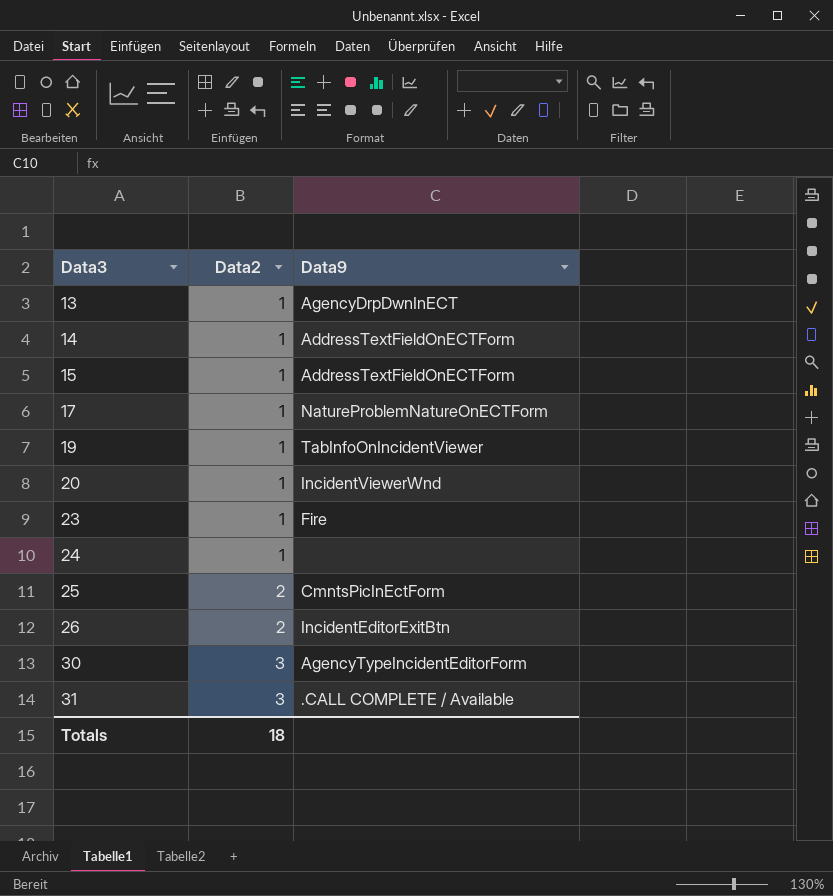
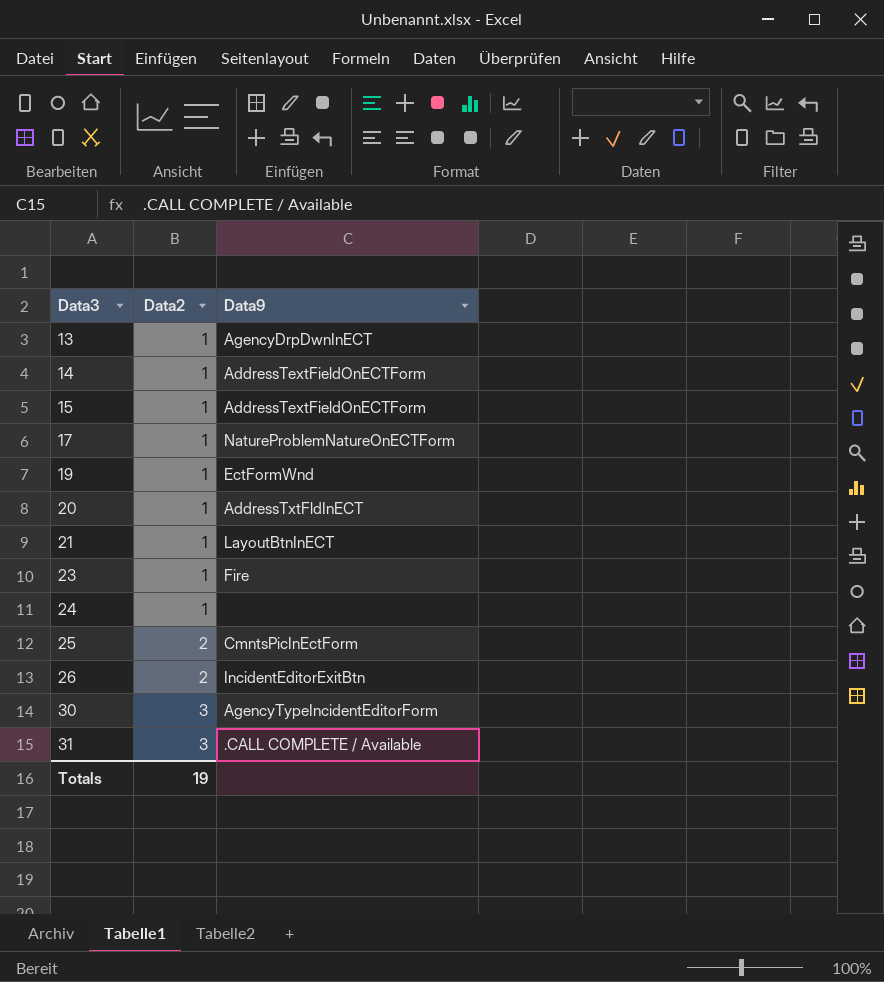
19 | Data9: TabInfoOnIncidentViewer -> EctFormWnd
20 | Data9: IncidentViewerWnd -> AddressTxtFldInECT
row 21: none -> 1 | LayoutBtnInECT
Totals | Data2: 18 -> 19

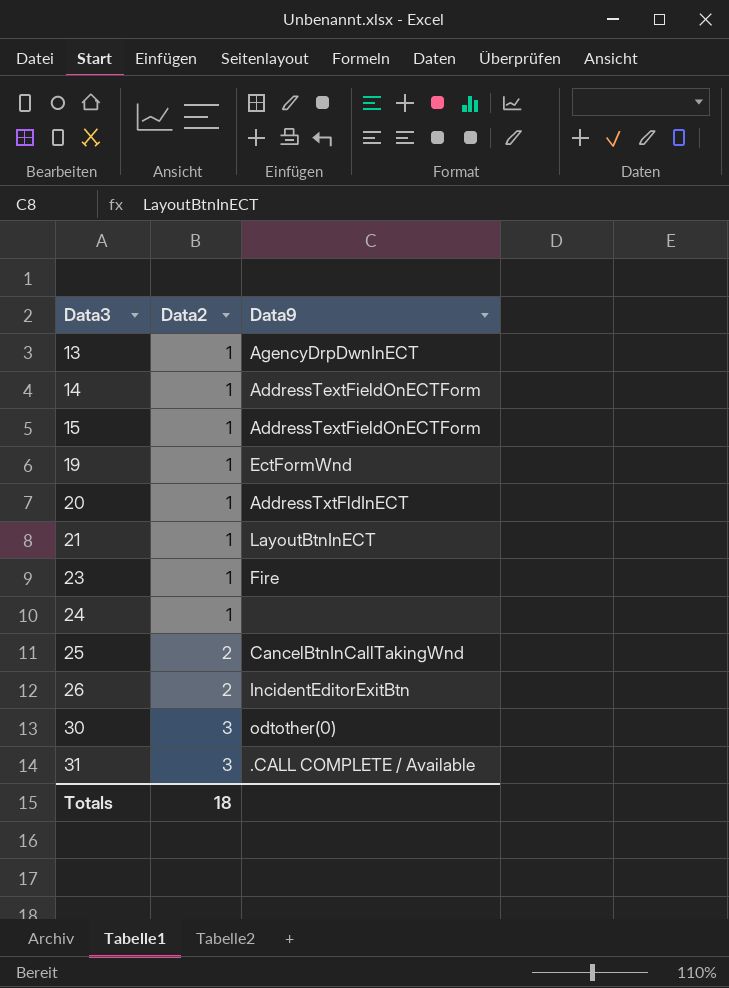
row 17: 1 | NatureProblemNatureOnECTForm -> none
25 | Data9: CmntsPicInEctForm -> CancelBtnInCallTakingWnd
30 | Data9: AgencyTypeIncidentEditorForm -> odtother(0)
Totals | Data2: 19 -> 18

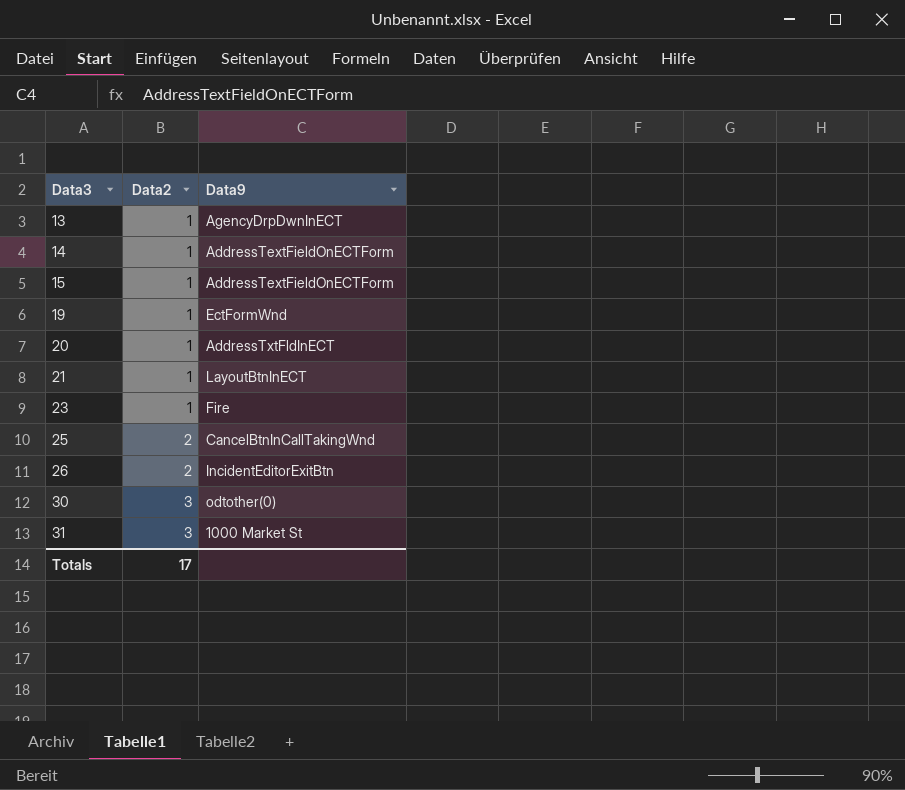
row 24: 1 | none -> none
31 | Data9: .CALL COMPLETE / Available -> 1000 Market St
Totals | Data2: 18 -> 17

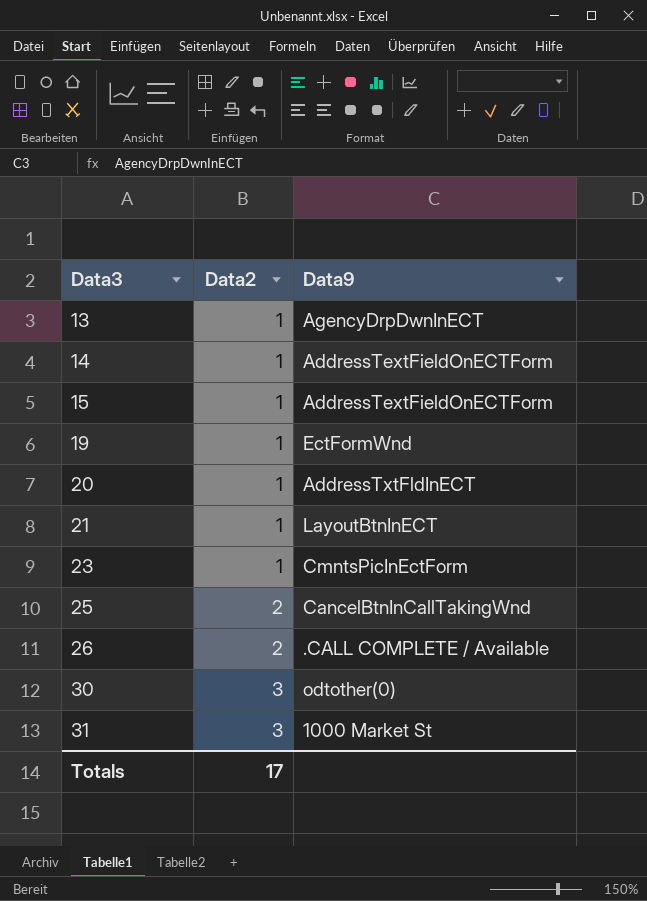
23 | Data9: Fire -> CmntsPicInEctForm
26 | Data9: IncidentEditorExitBtn -> .CALL COMPLETE / Available

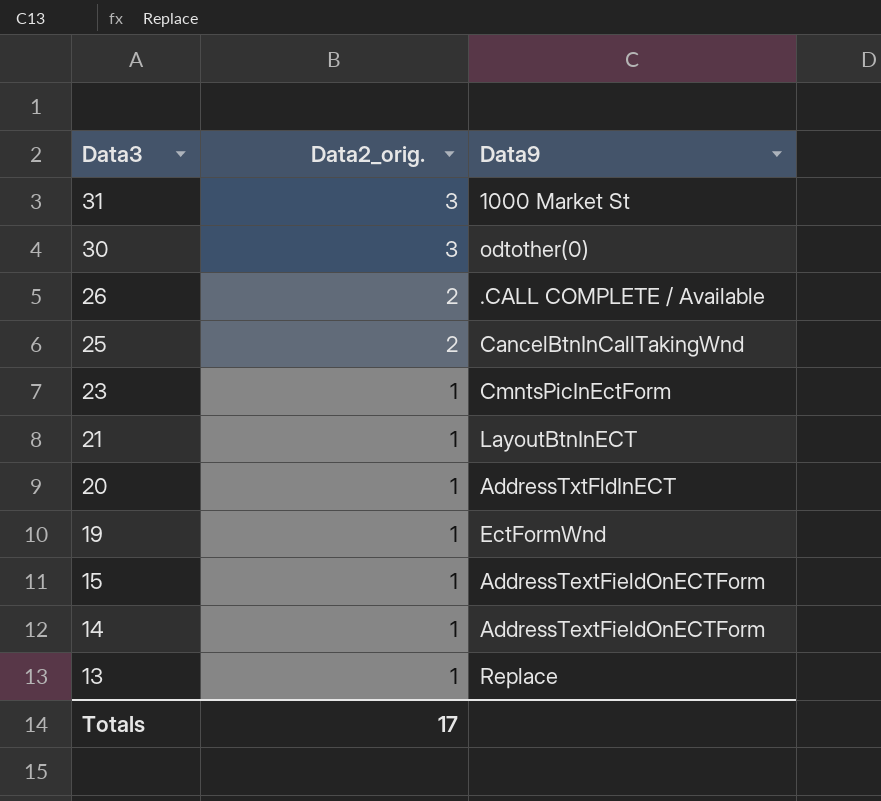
row order: Data3 ascending -> Data3 descending
column name: Data2 -> Data2_orig.
13 | Data9: AgencyDrpDwnInECT -> Replace

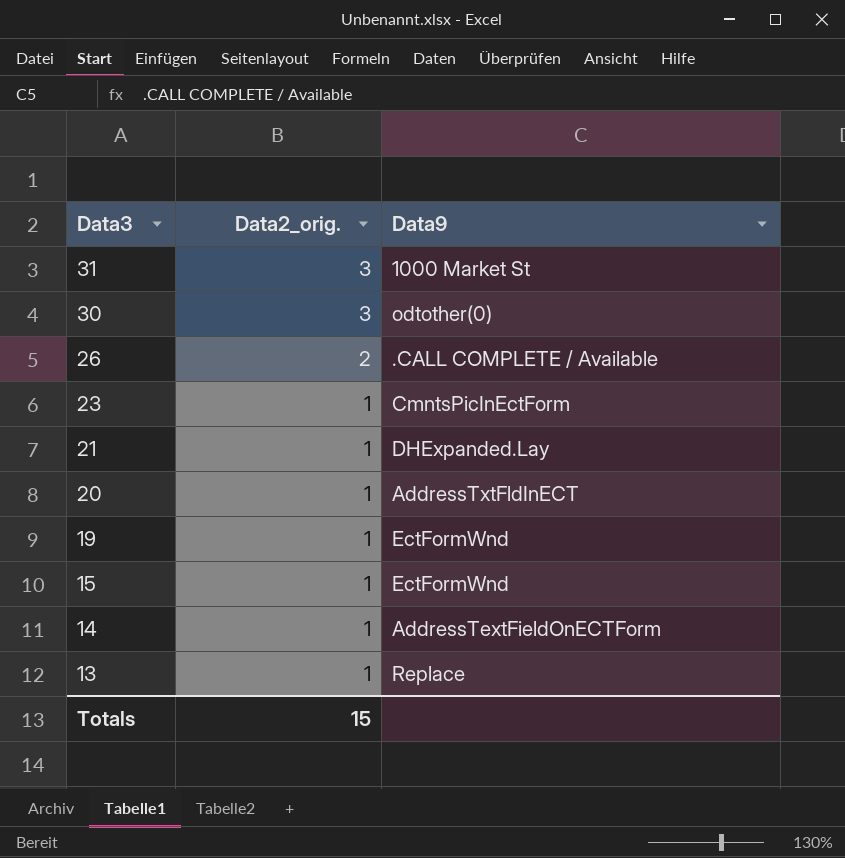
row 25: 2 | CancelBtnInCallTakingWnd -> none
21 | Data9: LayoutBtnInECT -> DHExpanded.Lay
15 | Data9: AddressTextFieldOnECTForm -> EctFormWnd
Totals | Data2_orig.: 17 -> 15

